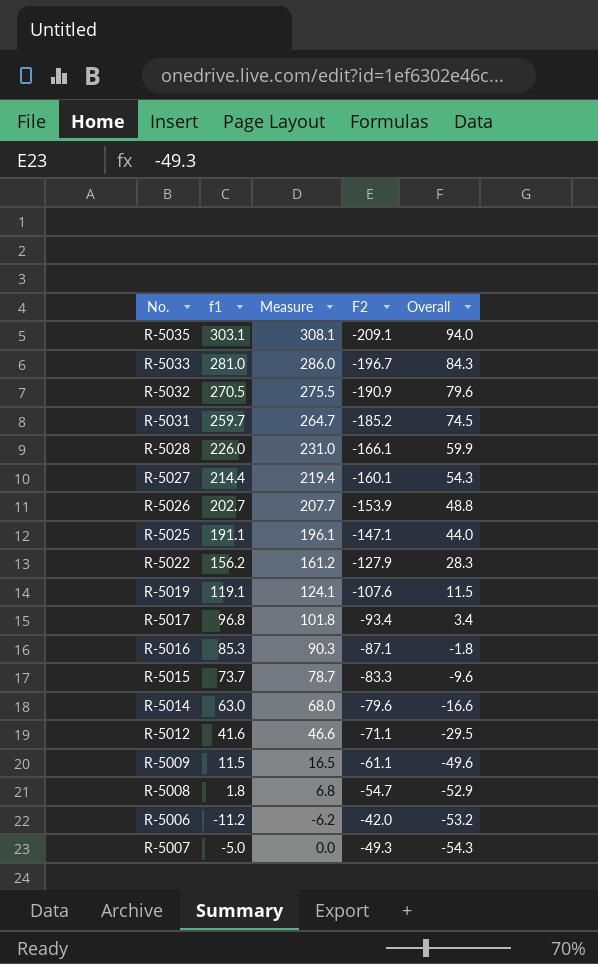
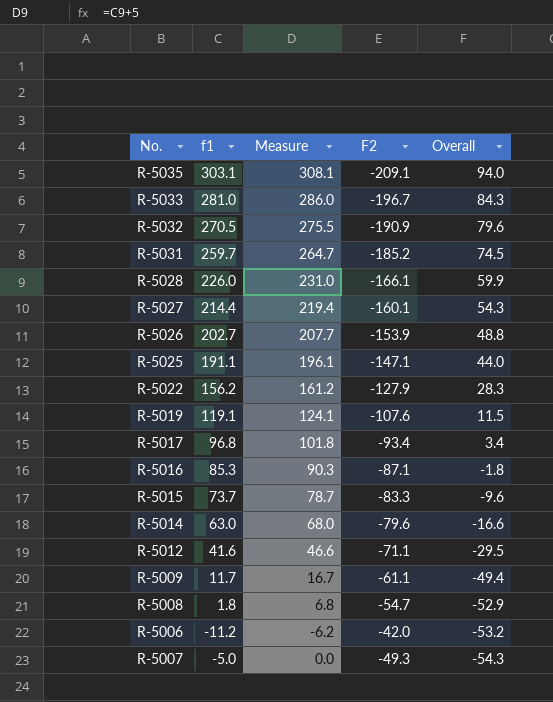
R-5009 | f1: 11.5 -> 11.7
R-5009 | Measure: 16.5 -> 16.7
R-5009 | Overall: -49.6 -> -49.4

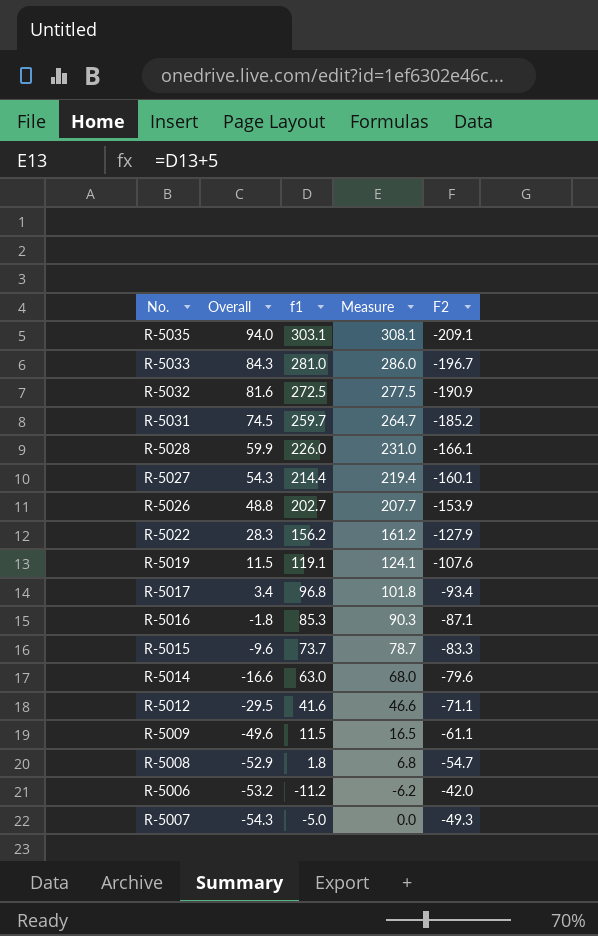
column Overall | position: 5 -> 2
row R-5025: 191.1 | 196.1 | -147.1 | 44.0 -> none
R-5032 | Overall: 79.6 -> 81.6
R-5032 | f1: 270.5 -> 272.5
R-5032 | Measure: 275.5 -> 277.5
R-5009 | Overall: -49.4 -> -49.6
R-5009 | f1: 11.7 -> 11.5
R-5009 | Measure: 16.7 -> 16.5

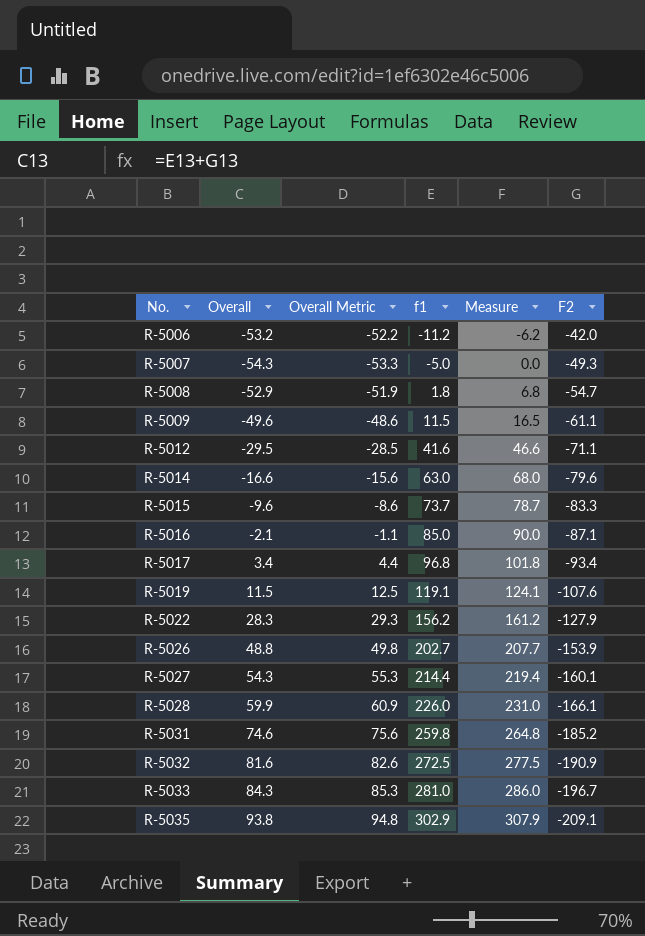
row order: Overall descending -> No. ascending
column Overall Metric | formula: none -> [Overall] + 1
R-5016 | Overall: -1.8 -> -2.1
R-5016 | f1: 85.3 -> 85.0
R-5016 | Measure: 90.3 -> 90.0
R-5031 | Overall: 74.5 -> 74.6
R-5031 | f1: 259.7 -> 259.8
R-5031 | Measure: 264.7 -> 264.8
R-5035 | Overall: 94.0 -> 93.8
R-5035 | f1: 303.1 -> 302.9
R-5035 | Measure: 308.1 -> 307.9

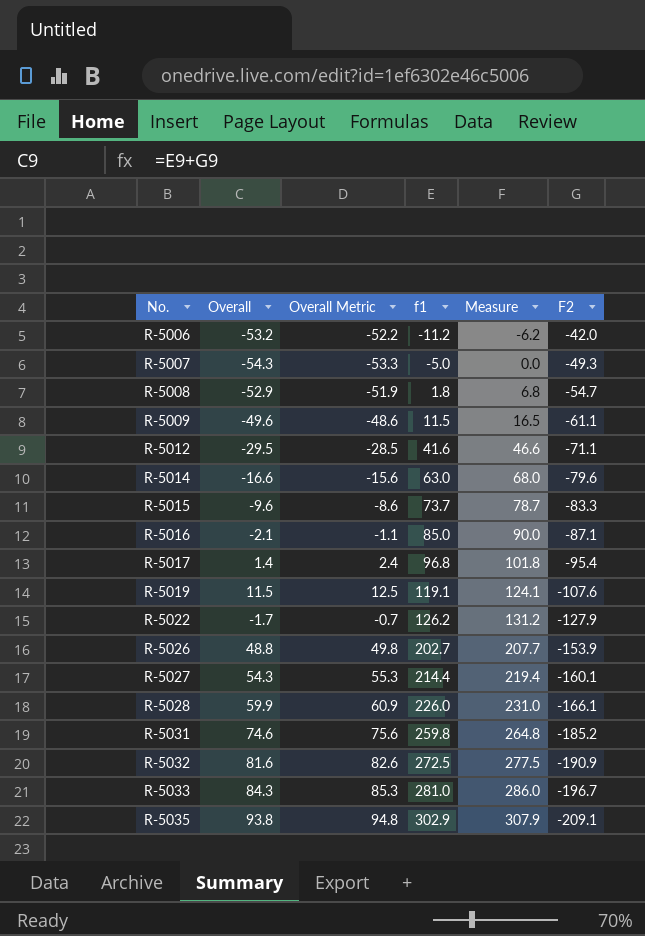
R-5017 | Overall: 3.4 -> 1.4
R-5017 | Overall Metric: 4.4 -> 2.4
R-5017 | F2: -93.4 -> -95.4
R-5022 | Overall: 28.3 -> -1.7
R-5022 | Overall Metric: 29.3 -> -0.7
R-5022 | f1: 156.2 -> 126.2
R-5022 | Measure: 161.2 -> 131.2

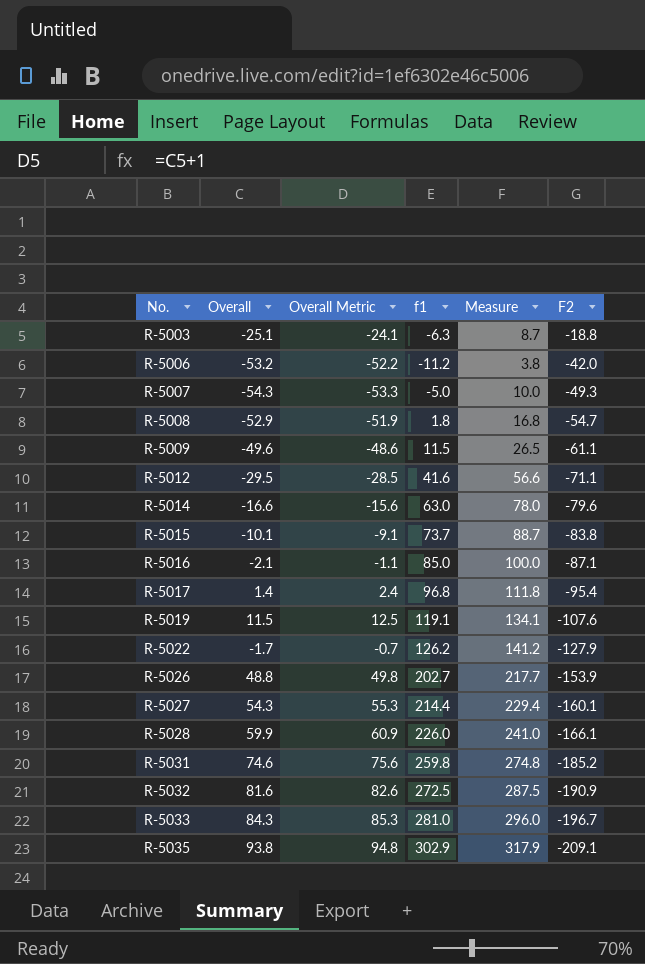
column Measure | formula: [f1] + 5 -> [f1] + 15
row R-5003: none -> -25.1 | -24.1 | -6.3 | 8.7 | -18.8
R-5015 | Overall: -9.6 -> -10.1
R-5015 | Overall Metric: -8.6 -> -9.1
R-5015 | F2: -83.3 -> -83.8

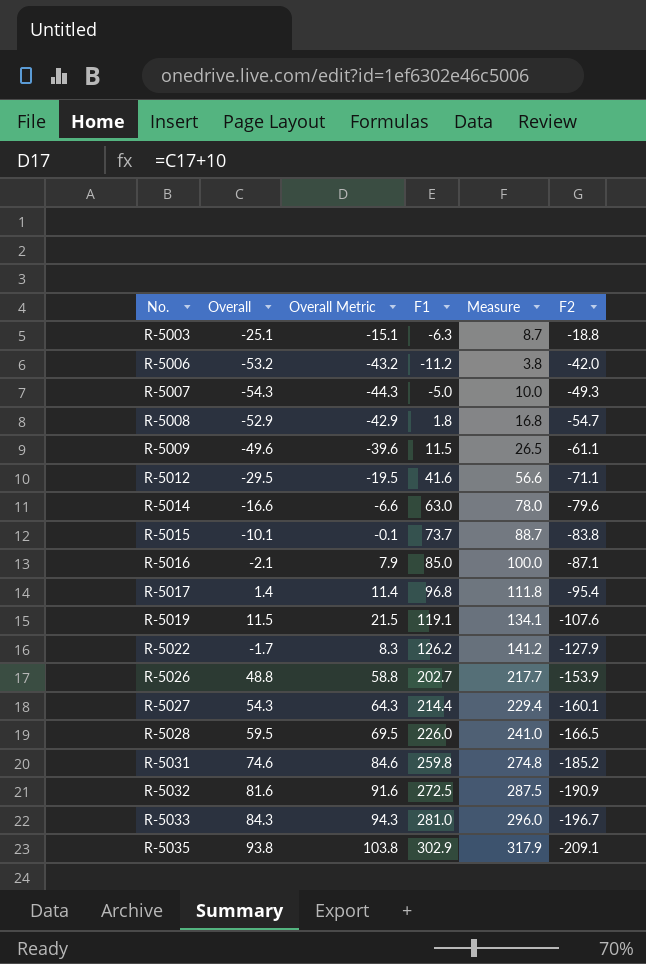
column Overall Metric | formula: [Overall] + 1 -> [Overall] + 10
column name: f1 -> F1
R-5028 | Overall: 59.9 -> 59.5
R-5028 | F2: -166.1 -> -166.5

